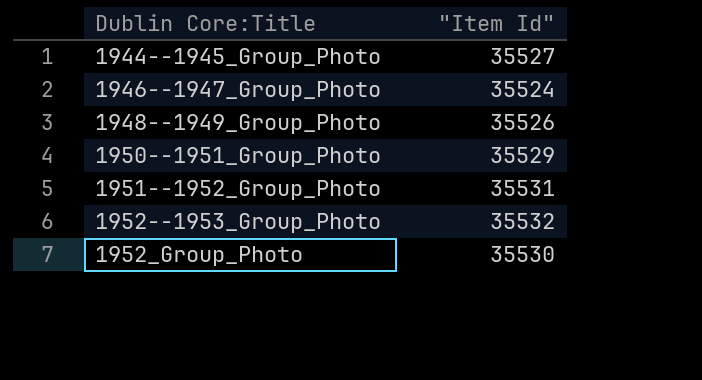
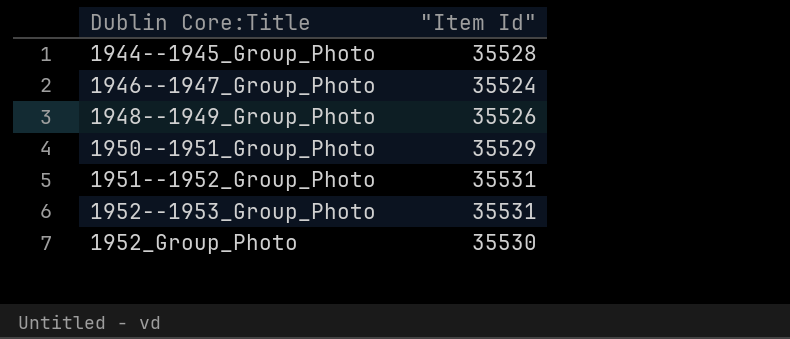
1944--1945_Group_Photo | "Item Id": 35527 -> 35528
1952--1953_Group_Photo | "Item Id": 35532 -> 35531

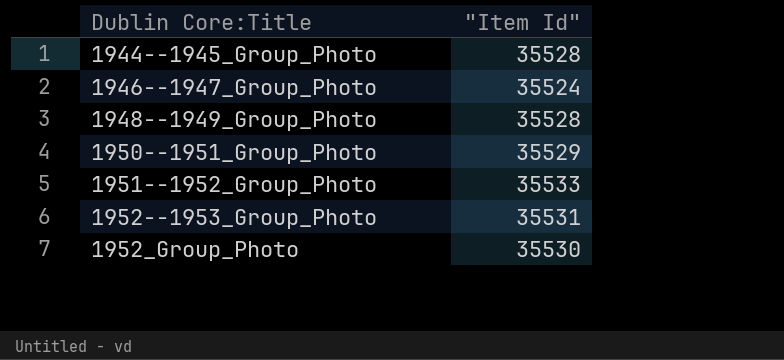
1948--1949_Group_Photo | "Item Id": 35526 -> 35528
1951--1952_Group_Photo | "Item Id": 35531 -> 35533

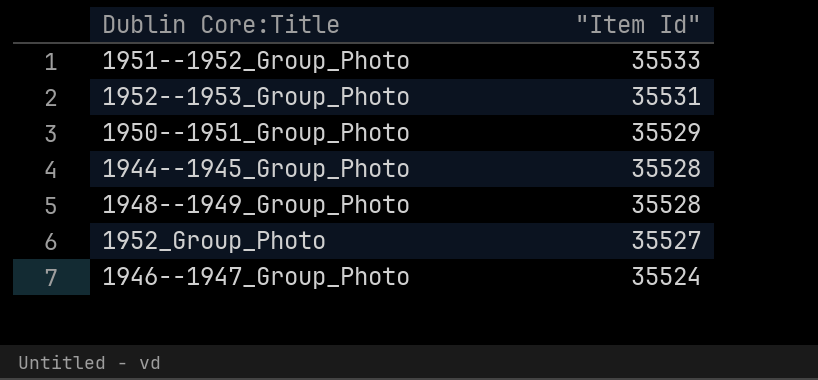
row order: Dublin Core:Title ascending -> "Item Id" descending
1952_Group_Photo | "Item Id": 35530 -> 35527

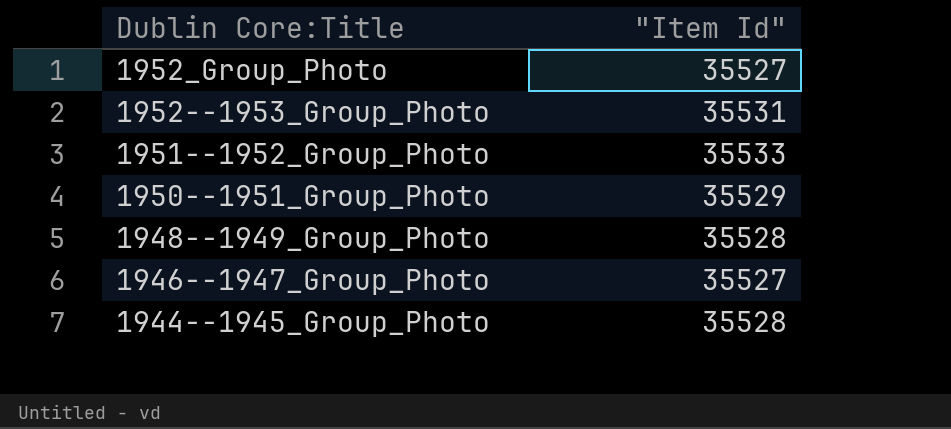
row order: "Item Id" descending -> Dublin Core:Title descending
1946--1947_Group_Photo | "Item Id": 35524 -> 35527

